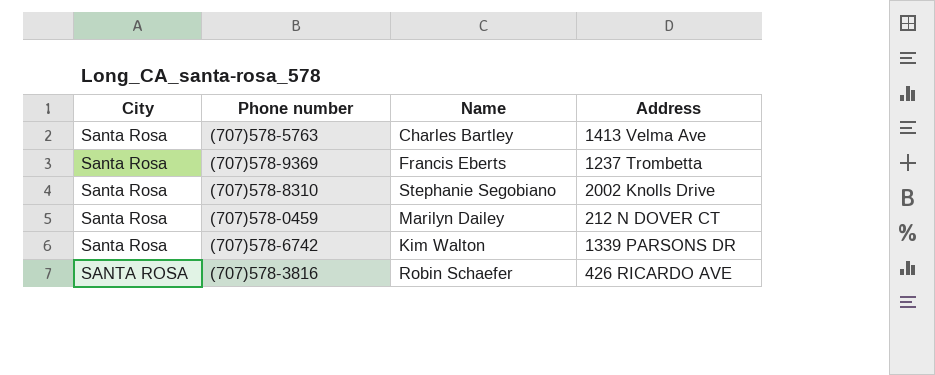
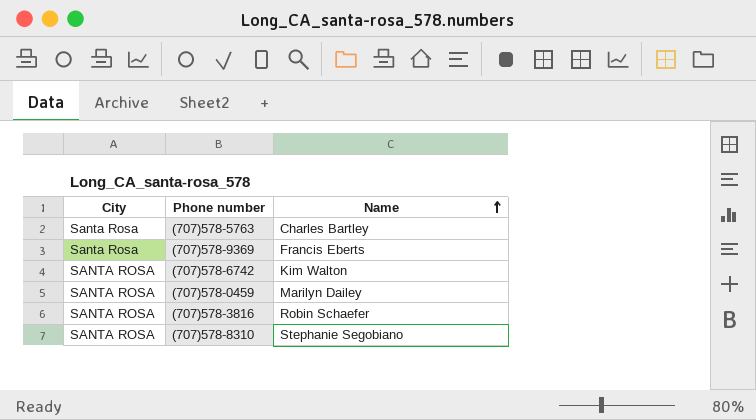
row order: none -> Name ascending
column Address | position: 4 -> none
(707)578-6742 | City: Santa Rosa -> SANTA ROSA
(707)578-0459 | City: Santa Rosa -> SANTA ROSA
(707)578-8310 | City: Santa Rosa -> SANTA ROSA

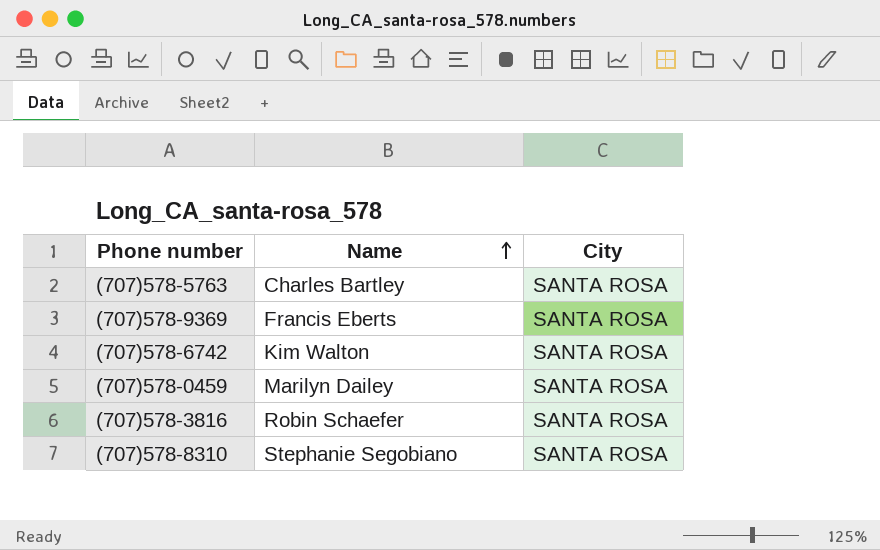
column City | position: 1 -> 3
(707)578-5763 | City: Santa Rosa -> SANTA ROSA
(707)578-9369 | City: Santa Rosa -> SANTA ROSA

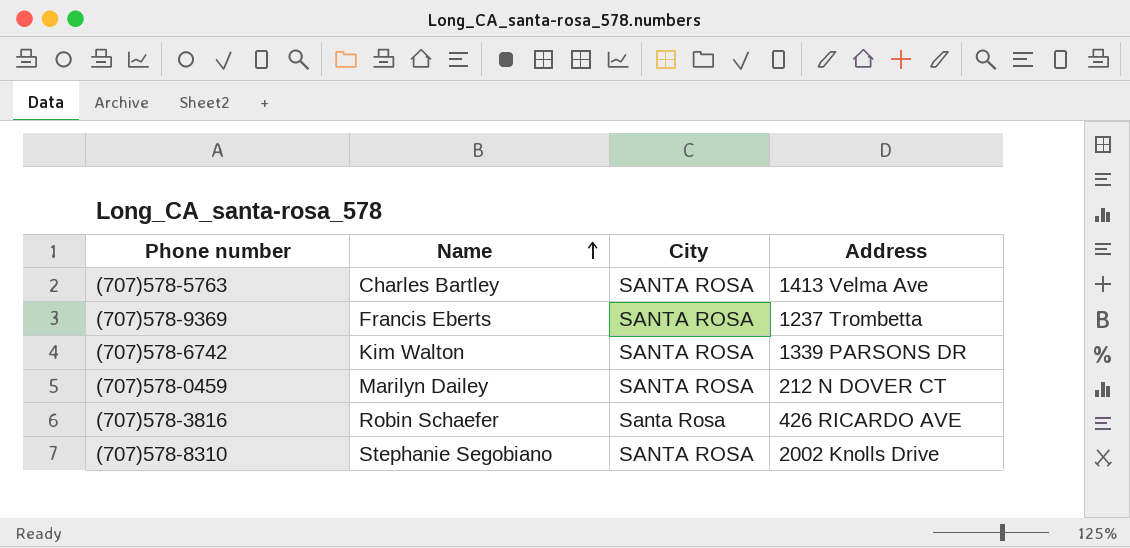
column Address | position: none -> 4
(707)578-3816 | City: SANTA ROSA -> Santa Rosa

